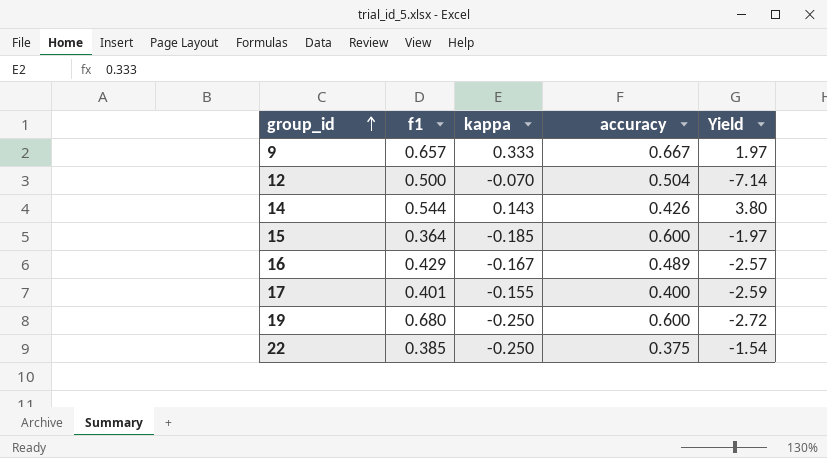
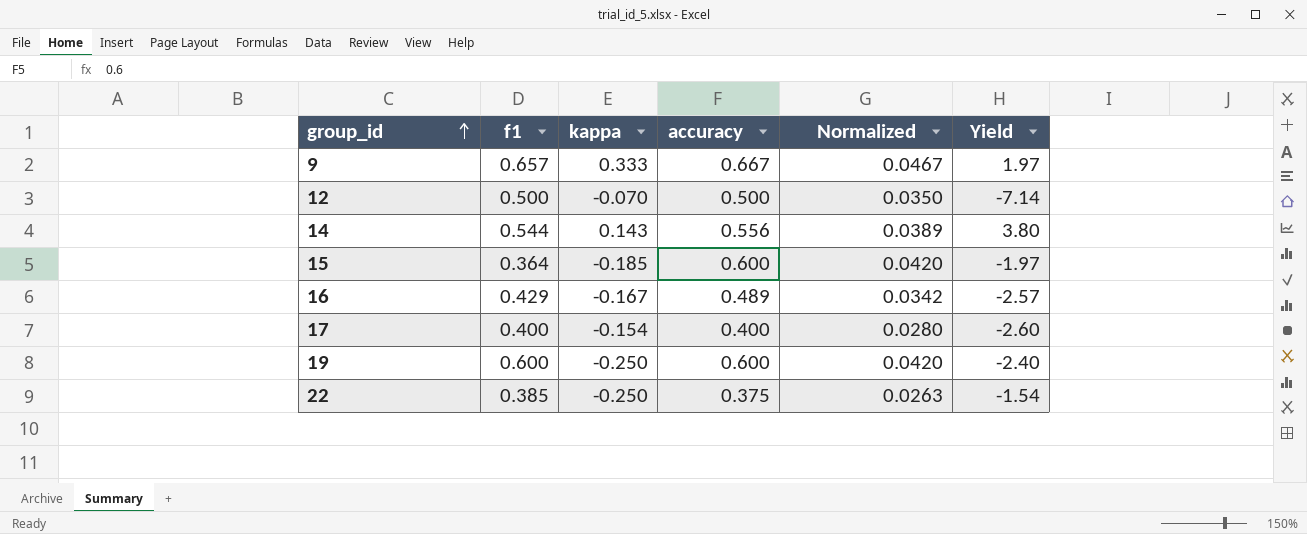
column Normalized | formula: none -> [accuracy] * 0.07
12 | accuracy: 0.504 -> 0.500
14 | accuracy: 0.426 -> 0.556
17 | f1: 0.401 -> 0.400
17 | kappa: -0.155 -> -0.154
17 | Yield: -2.59 -> -2.60
19 | f1: 0.680 -> 0.600
19 | Yield: -2.72 -> -2.40

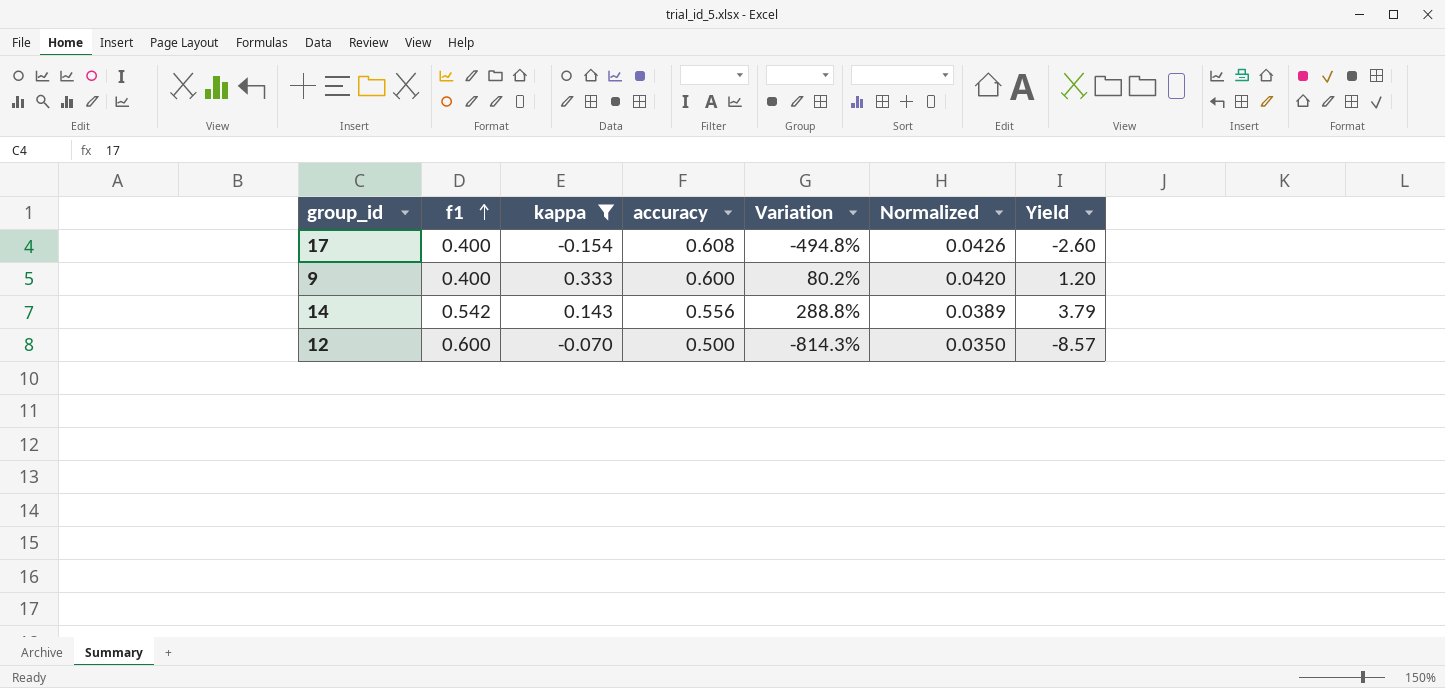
filter: none -> kappa >= -0.154
row order: group_id ascending -> f1 ascending
column Variation | formula: none -> ([accuracy] - [kappa]) / [kappa]
17 | accuracy: 0.400 -> 0.608
17 | Normalized: 0.0280 -> 0.0426
9 | f1: 0.657 -> 0.400
9 | accuracy: 0.667 -> 0.600
9 | Normalized: 0.0467 -> 0.0420
9 | Yield: 1.97 -> 1.20
14 | f1: 0.544 -> 0.542
14 | Yield: 3.80 -> 3.79
12 | f1: 0.500 -> 0.600
12 | Yield: -7.14 -> -8.57

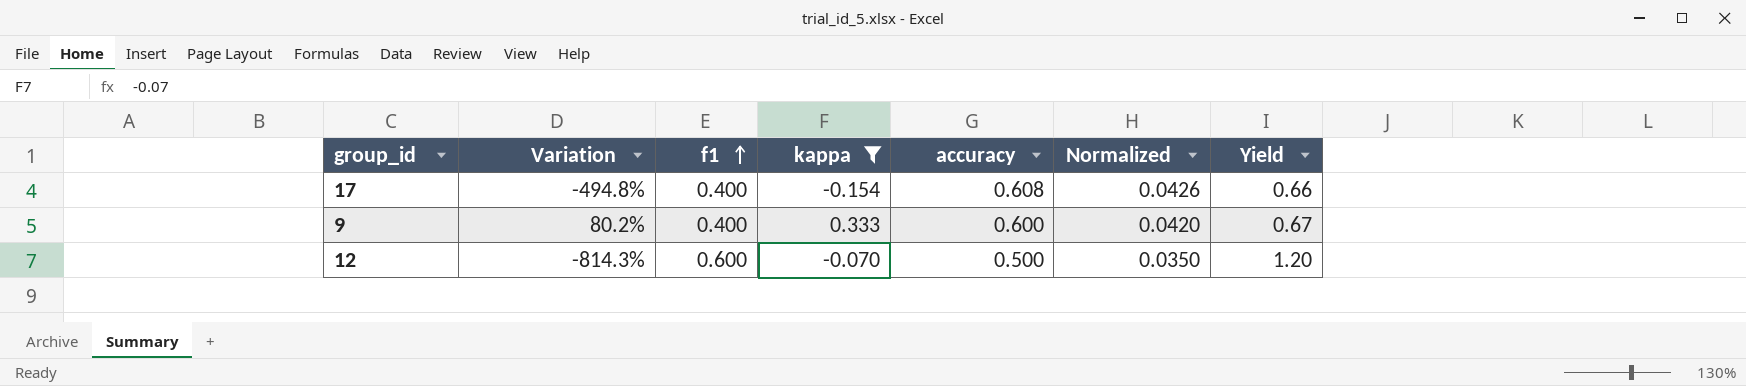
column Variation | position: 5 -> 2
column Yield | formula: [f1] / [kappa] -> [f1] / [accuracy]
row 14: 0.542 | 0.143 | 0.556 | 288.8% | 0.0389 | 3.79 -> none

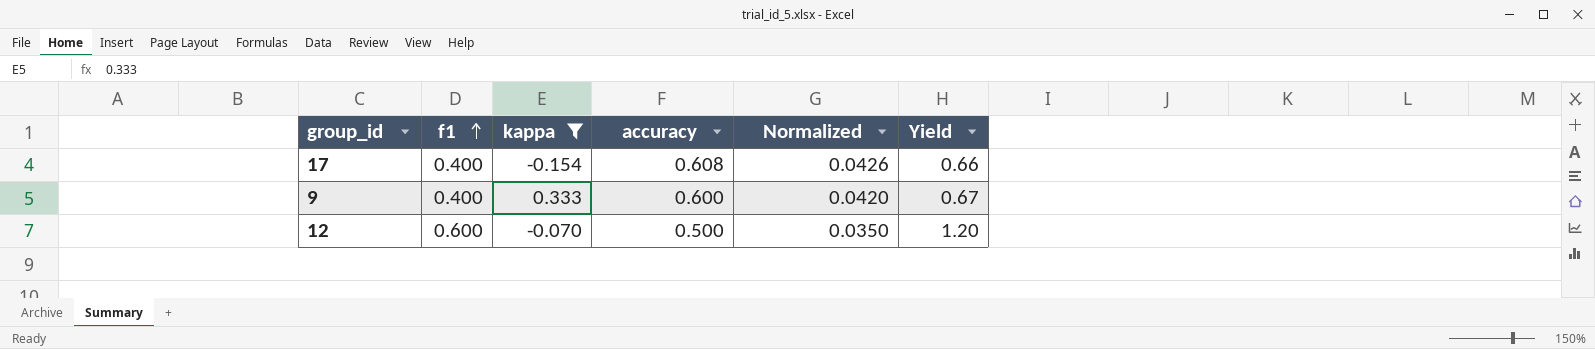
column Variation | formula: ([accuracy] - [kappa]) / [kappa] -> none

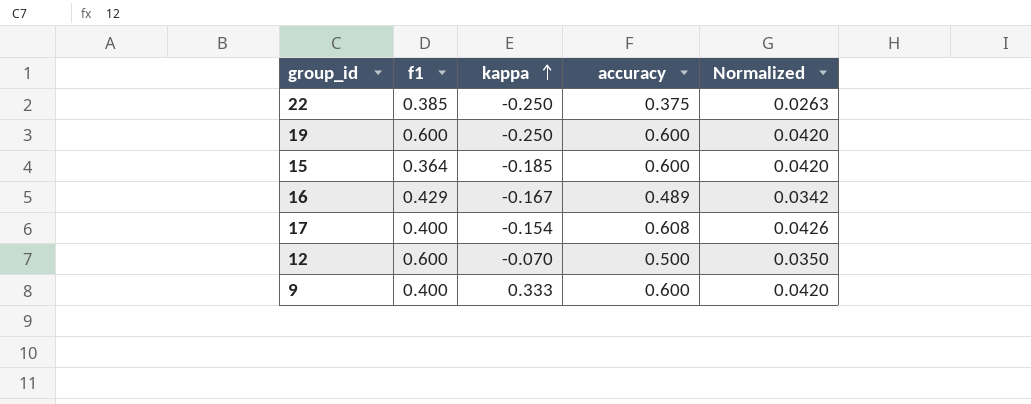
filter: kappa >= -0.154 -> none
row order: f1 ascending -> kappa ascending
column Yield | formula: [f1] / [accuracy] -> none

